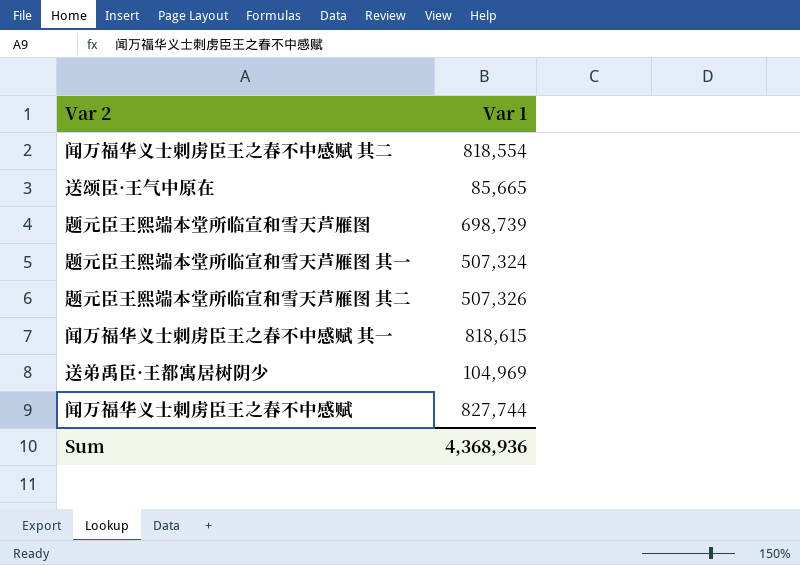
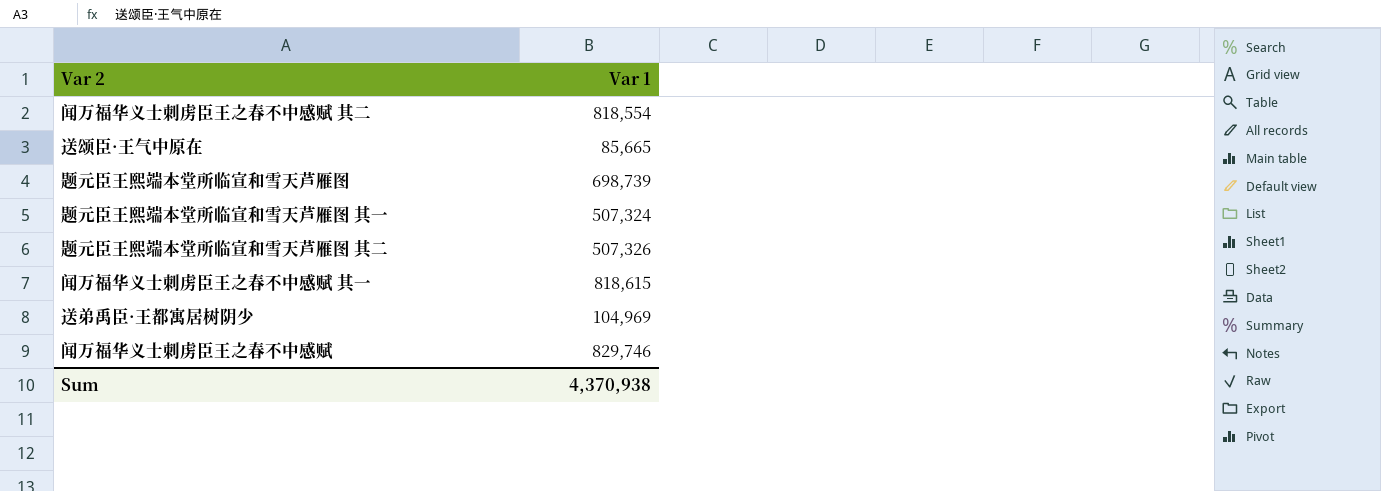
闻万福华义士刺虏臣王之春不中感赋 | Var 1: 827,744 -> 829,746
Sum | Var 1: 4,368,936 -> 4,370,938

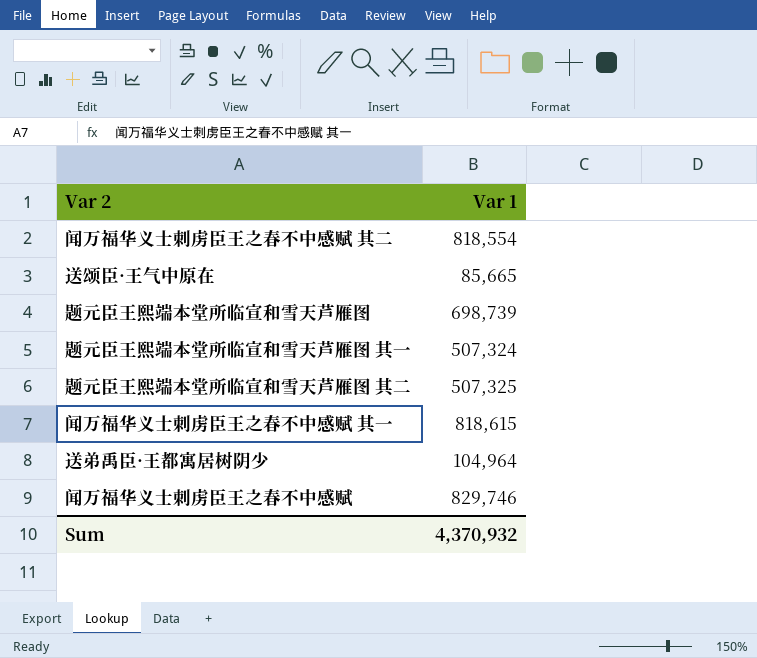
题元臣王熙端本堂所临宣和雪天芦雁图 其二 | Var 1: 507,326 -> 507,325
送弟禹臣·王都寓居树阴少 | Var 1: 104,969 -> 104,964
Sum | Var 1: 4,370,938 -> 4,370,932

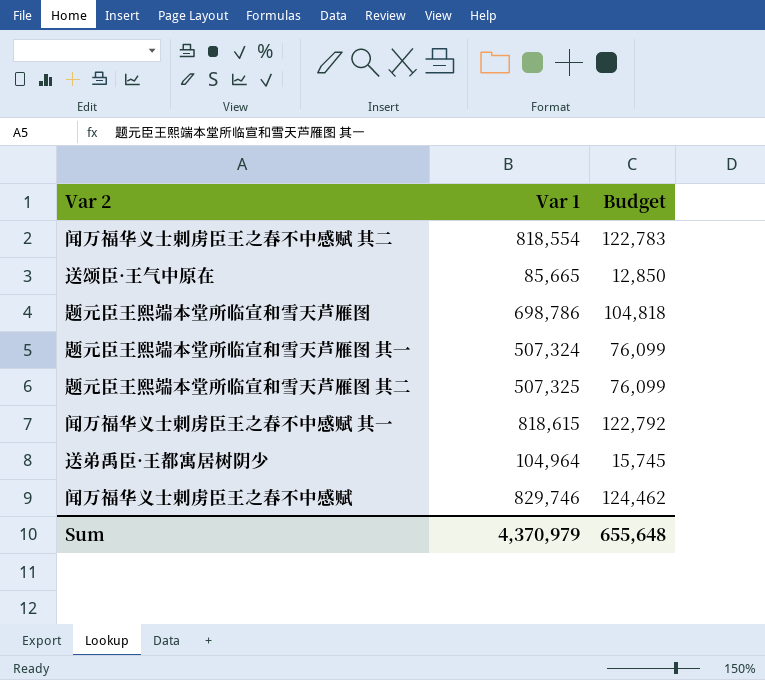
column Budget | formula: none -> [Var 1] * 0.15
题元臣王熙端本堂所临宣和雪天芦雁图 | Var 1: 698,739 -> 698,786
Sum | Var 1: 4,370,932 -> 4,370,979

